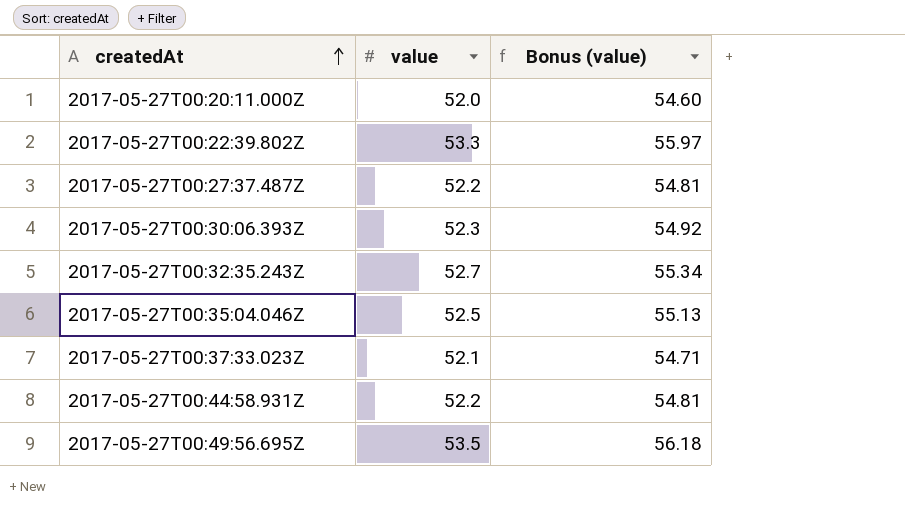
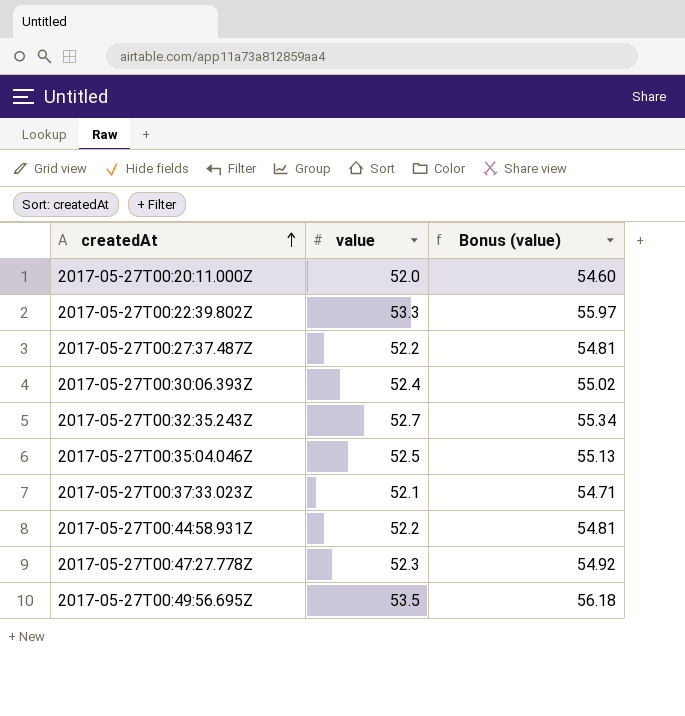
2017-05-27T00:30:06.393Z | value: 52.3 -> 52.4
2017-05-27T00:30:06.393Z | Bonus (value): 54.92 -> 55.02
row 2017-05-27T00:47:27.778Z: none -> 52.3 | 54.92

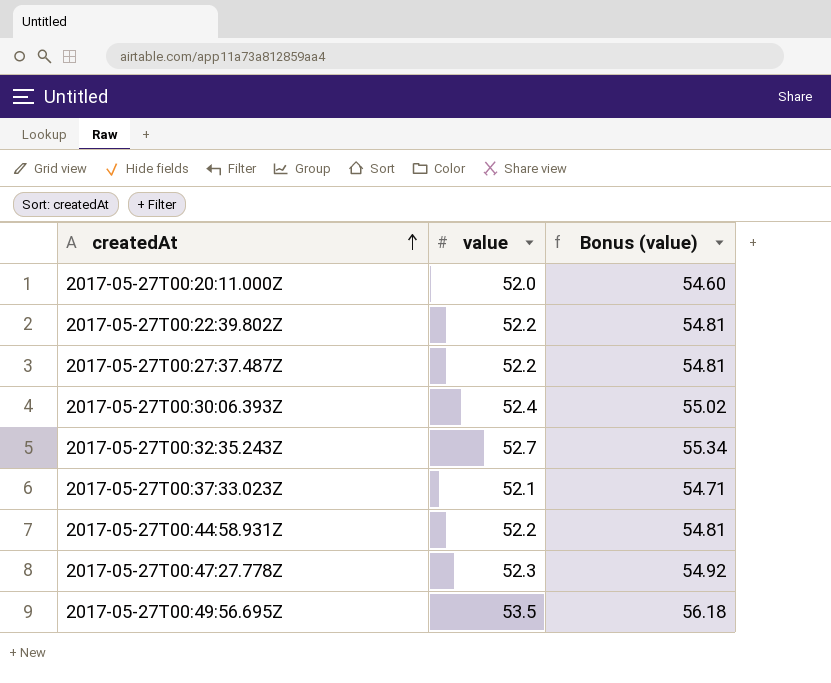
row 2017-05-27T00:35:04.046Z: 52.5 | 55.13 -> none
2017-05-27T00:22:39.802Z | value: 53.3 -> 52.2
2017-05-27T00:22:39.802Z | Bonus (value): 55.97 -> 54.81

